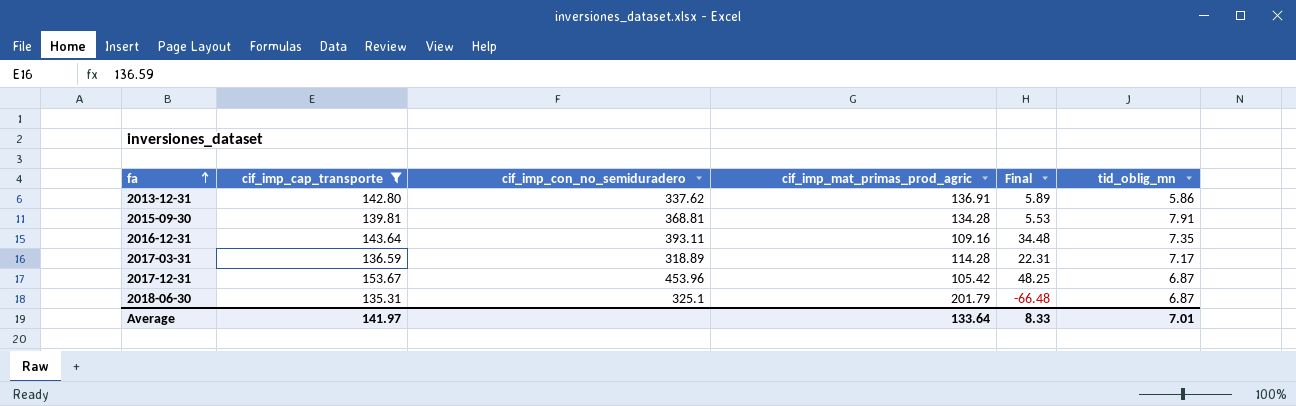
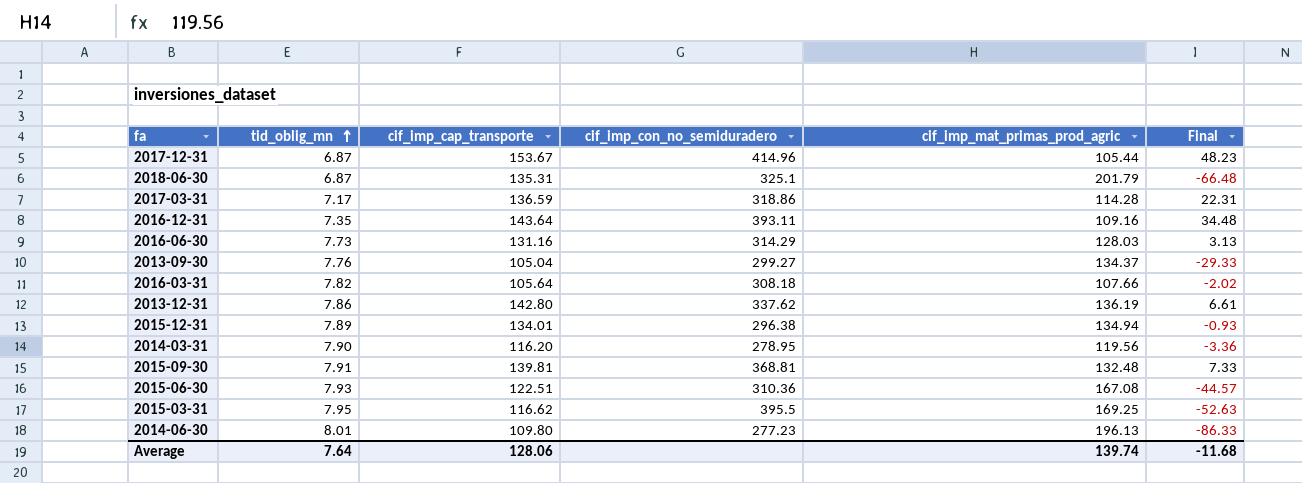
filter: cif_imp_cap_transporte >= 135.31 -> none
row order: fa ascending -> tid_oblig_mn ascending
column tid_oblig_mn | position: 6 -> 2
2017-12-31 | cif_imp_con_no_semiduradero: 453.96 -> 414.96
2017-12-31 | cif_imp_mat_primas_prod_agric: 105.42 -> 105.44
2017-12-31 | Final: 48.25 -> 48.23
2017-03-31 | cif_imp_con_no_semiduradero: 318.89 -> 318.86
2013-12-31 | tid_oblig_mn: 5.86 -> 7.86
2013-12-31 | cif_imp_mat_primas_prod_agric: 136.91 -> 136.19
2013-12-31 | Final: 5.89 -> 6.61
2015-09-30 | cif_imp_mat_primas_prod_agric: 134.28 -> 132.48
2015-09-30 | Final: 5.53 -> 7.33
Average | tid_oblig_mn: 7.01 -> 7.64
Average | cif_imp_cap_transporte: 141.97 -> 128.06
Average | cif_imp_mat_primas_prod_agric: 133.64 -> 139.74
Average | Final: 8.33 -> -11.68

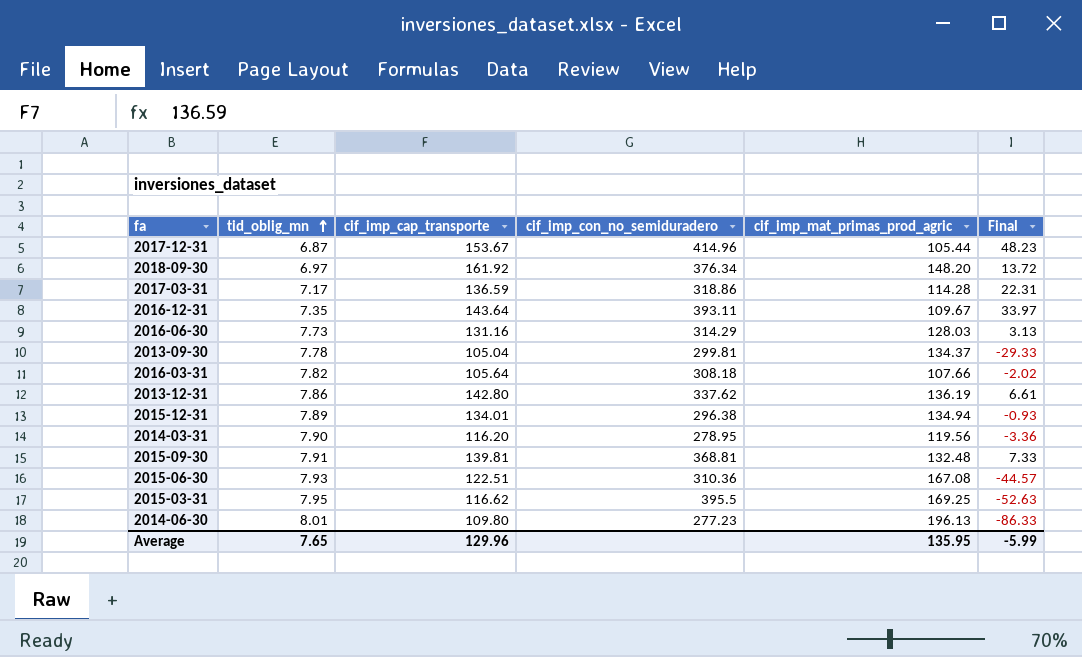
row 2018-06-30: 6.87 | 135.31 | 325.1 | 201.79 | -66.48 -> none
row 2018-09-30: none -> 6.97 | 161.92 | 376.34 | 148.20 | 13.72
2016-12-31 | cif_imp_mat_primas_prod_agric: 109.16 -> 109.67
2016-12-31 | Final: 34.48 -> 33.97
2013-09-30 | tid_oblig_mn: 7.76 -> 7.78
2013-09-30 | cif_imp_con_no_semiduradero: 299.27 -> 299.81
Average | tid_oblig_mn: 7.64 -> 7.65
Average | cif_imp_cap_transporte: 128.06 -> 129.96
Average | cif_imp_mat_primas_prod_agric: 139.74 -> 135.95
Average | Final: -11.68 -> -5.99

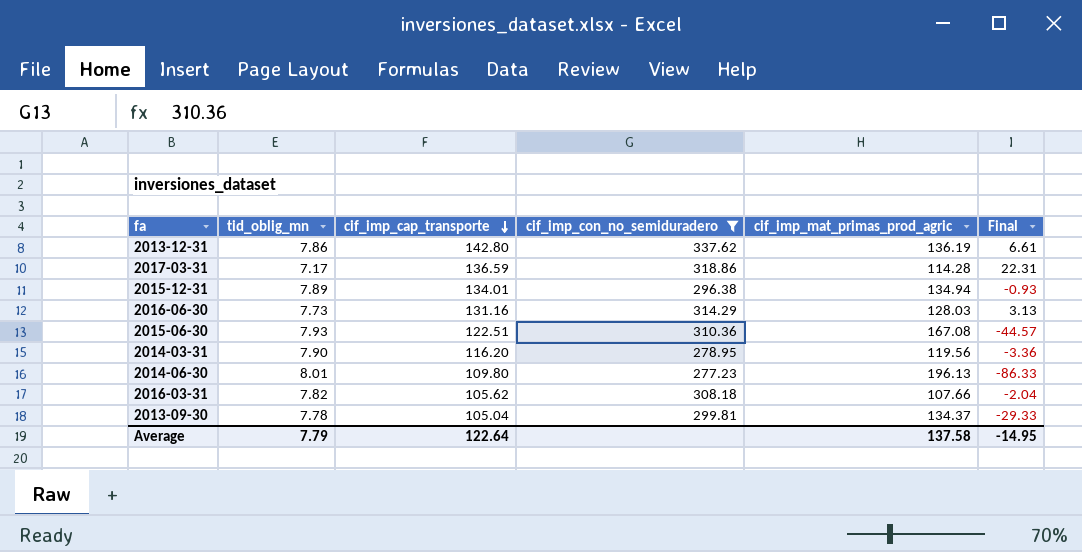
filter: none -> cif_imp_con_no_semiduradero <= 337.62
row order: tid_oblig_mn ascending -> cif_imp_cap_transporte descending
2016-03-31 | cif_imp_cap_transporte: 105.64 -> 105.62
2016-03-31 | Final: -2.02 -> -2.04
Average | tid_oblig_mn: 7.65 -> 7.79
Average | cif_imp_cap_transporte: 129.96 -> 122.64
Average | cif_imp_mat_primas_prod_agric: 135.95 -> 137.58
Average | Final: -5.99 -> -14.95

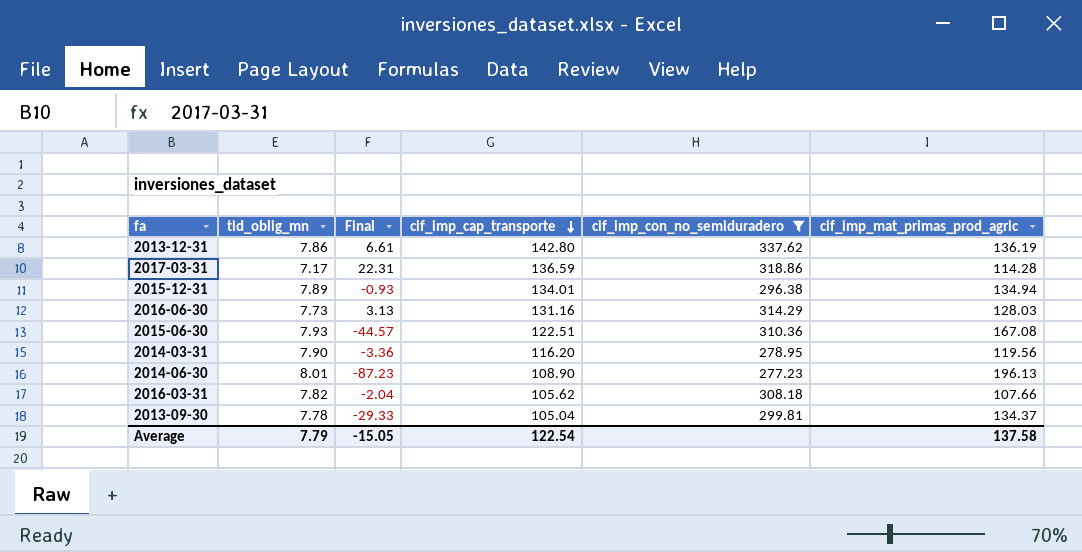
column Final | position: 6 -> 3
2014-06-30 | Final: -86.33 -> -87.23
2014-06-30 | cif_imp_cap_transporte: 109.80 -> 108.90
Average | Final: -14.95 -> -15.05
Average | cif_imp_cap_transporte: 122.64 -> 122.54

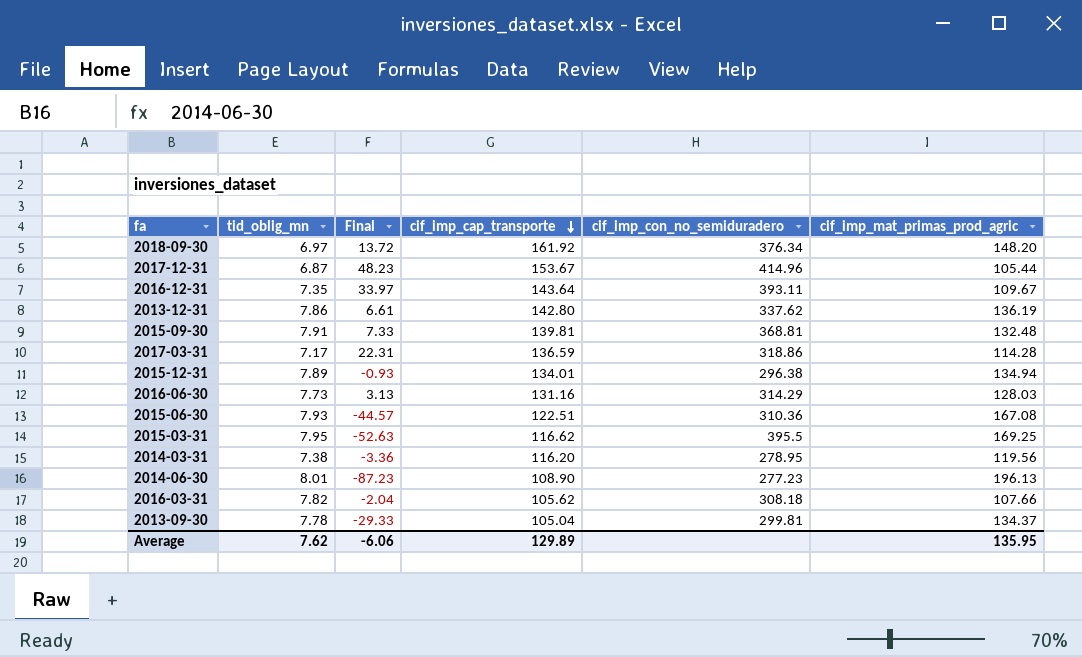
filter: cif_imp_con_no_semiduradero <= 337.62 -> none
2014-03-31 | tid_oblig_mn: 7.90 -> 7.38
Average | tid_oblig_mn: 7.79 -> 7.62
Average | Final: -15.05 -> -6.06
Average | cif_imp_cap_transporte: 122.54 -> 129.89
Average | cif_imp_mat_primas_prod_agric: 137.58 -> 135.95

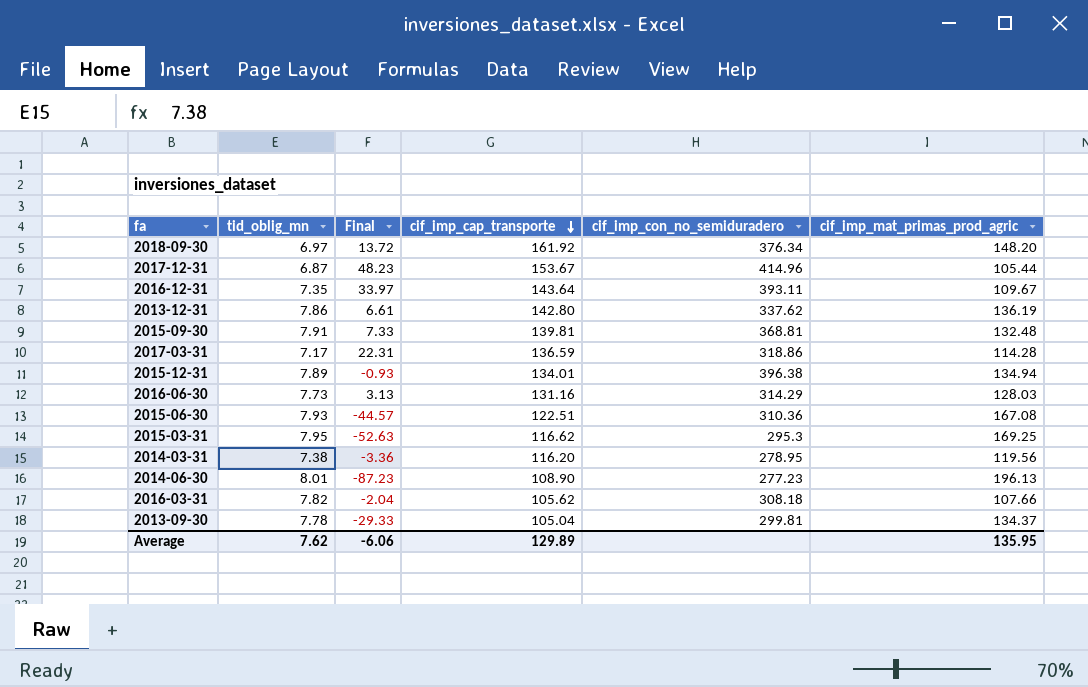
2015-12-31 | cif_imp_con_no_semiduradero: 296.38 -> 396.38
2015-03-31 | cif_imp_con_no_semiduradero: 395.5 -> 295.3

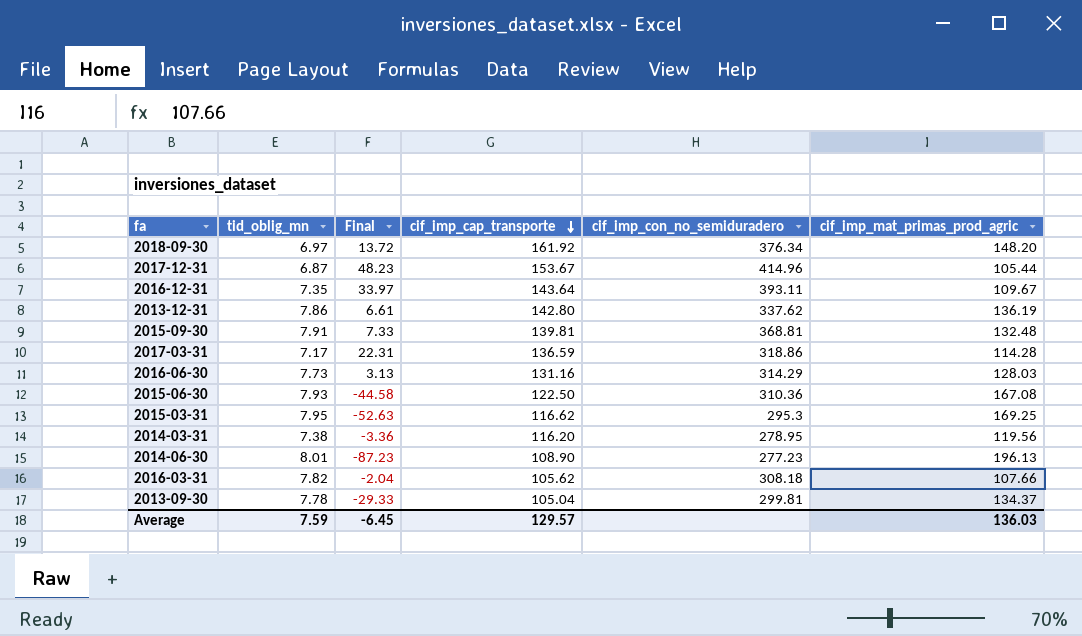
row 2015-12-31: 7.89 | -0.93 | 134.01 | 396.38 | 134.94 -> none
2015-06-30 | Final: -44.57 -> -44.58
2015-06-30 | cif_imp_cap_transporte: 122.51 -> 122.50
Average | tid_oblig_mn: 7.62 -> 7.59
Average | Final: -6.06 -> -6.45
Average | cif_imp_cap_transporte: 129.89 -> 129.57
Average | cif_imp_mat_primas_prod_agric: 135.95 -> 136.03

